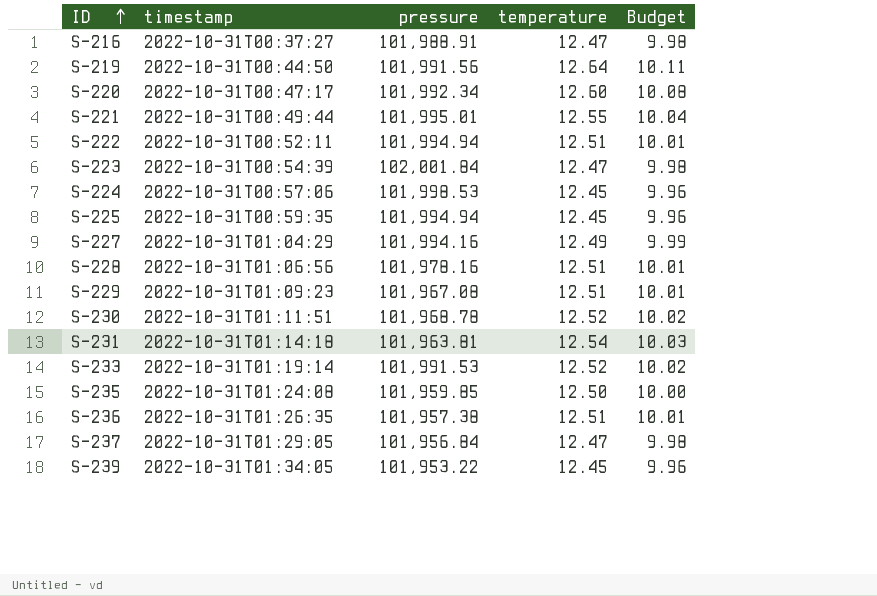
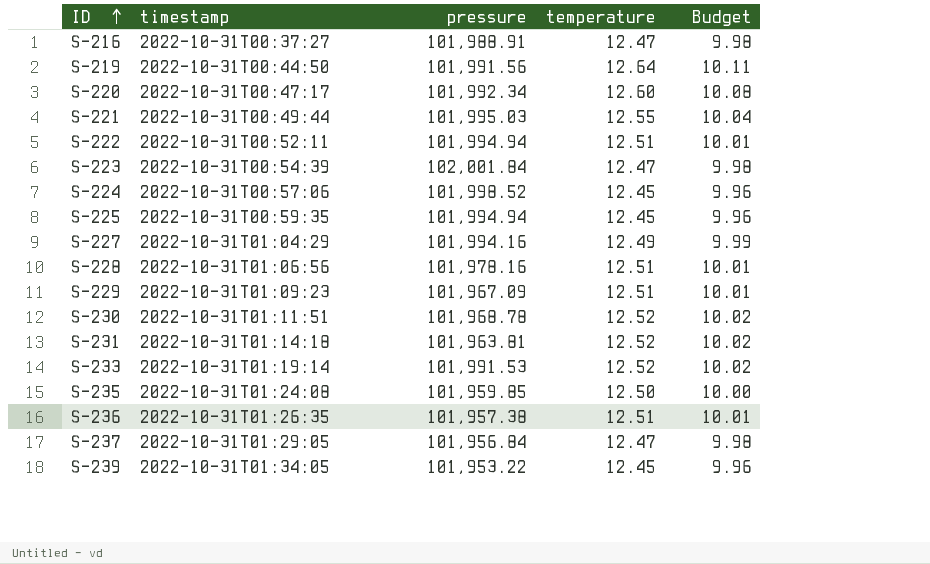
S-221 | pressure: 101,995.01 -> 101,995.03
S-224 | pressure: 101,998.53 -> 101,998.52
S-229 | pressure: 101,967.08 -> 101,967.09
S-231 | temperature: 12.54 -> 12.52
S-231 | Budget: 10.03 -> 10.02

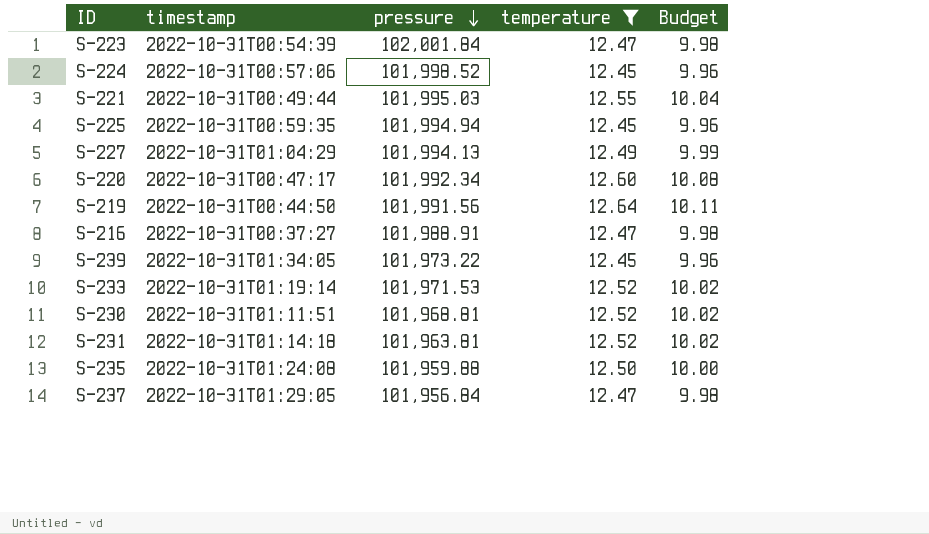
filter: none -> temperature != 12.51
row order: ID ascending -> pressure descending
S-227 | pressure: 101,994.16 -> 101,994.13
S-239 | pressure: 101,953.22 -> 101,973.22
S-233 | pressure: 101,991.53 -> 101,971.53
S-230 | pressure: 101,968.78 -> 101,968.81
S-235 | pressure: 101,959.85 -> 101,959.88

